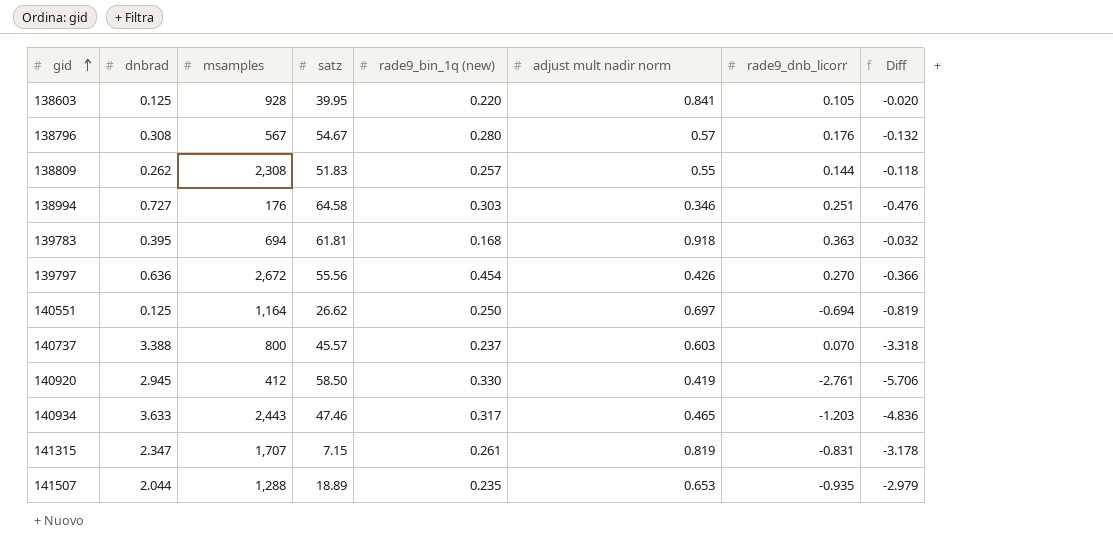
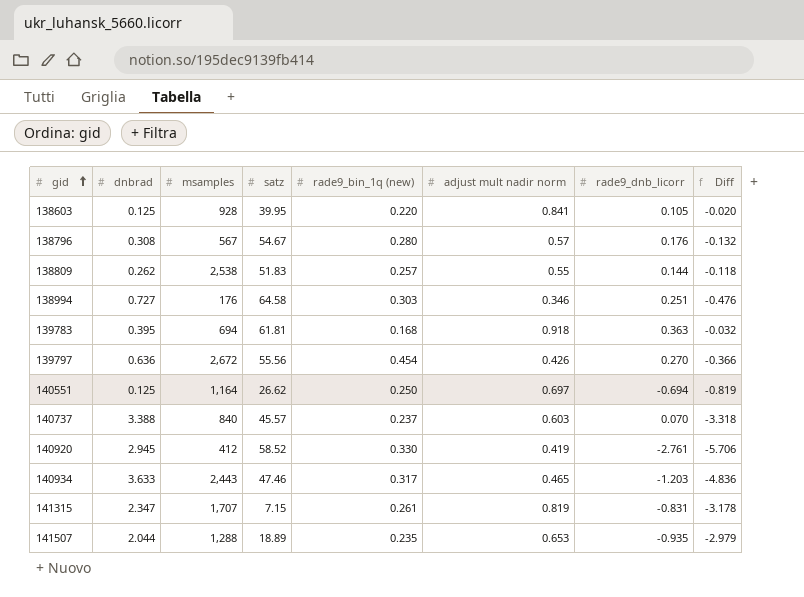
138809 | msamples: 2,308 -> 2,538
140737 | msamples: 800 -> 840
140920 | satz: 58.50 -> 58.52

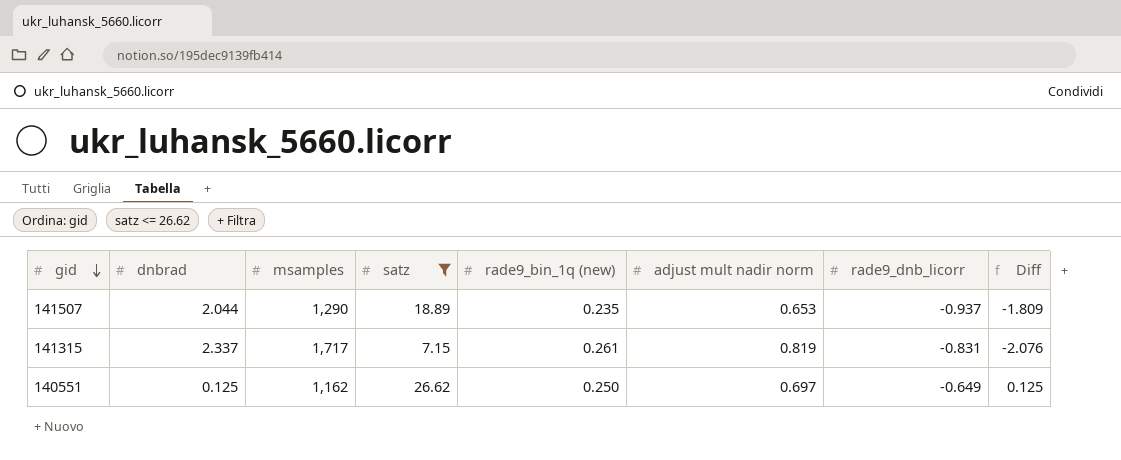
filter: none -> satz <= 26.62
row order: gid ascending -> gid descending
column Diff | formula: [rade9_dnb_licorr] - [dnbrad] -> [rade9_bin_1q (new)] - [dnbrad]
141507 | msamples: 1,288 -> 1,290
141507 | rade9_dnb_licorr: -0.935 -> -0.937
141315 | dnbrad: 2.347 -> 2.337
141315 | msamples: 1,707 -> 1,717
140551 | msamples: 1,164 -> 1,162
140551 | rade9_dnb_licorr: -0.694 -> -0.649

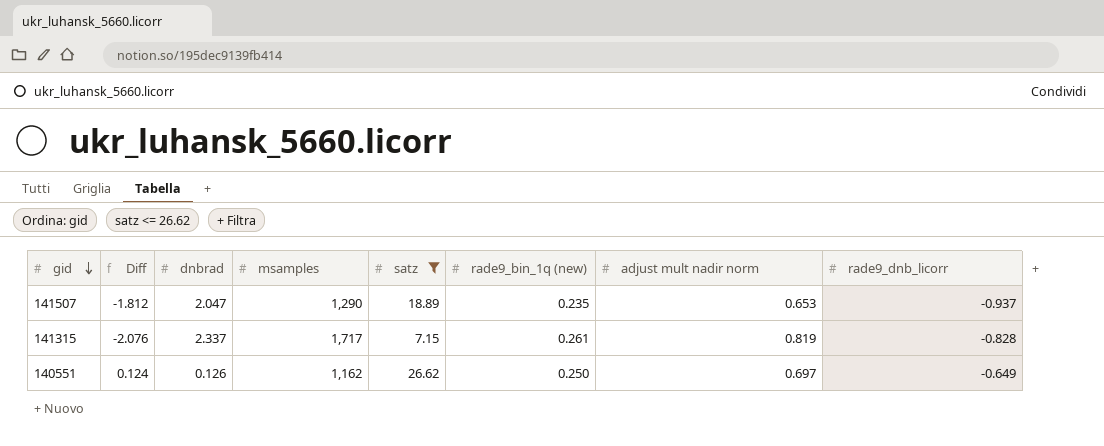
column Diff | position: 8 -> 2
141507 | Diff: -1.809 -> -1.812
141507 | dnbrad: 2.044 -> 2.047
141315 | rade9_dnb_licorr: -0.831 -> -0.828
140551 | Diff: 0.125 -> 0.124
140551 | dnbrad: 0.125 -> 0.126

